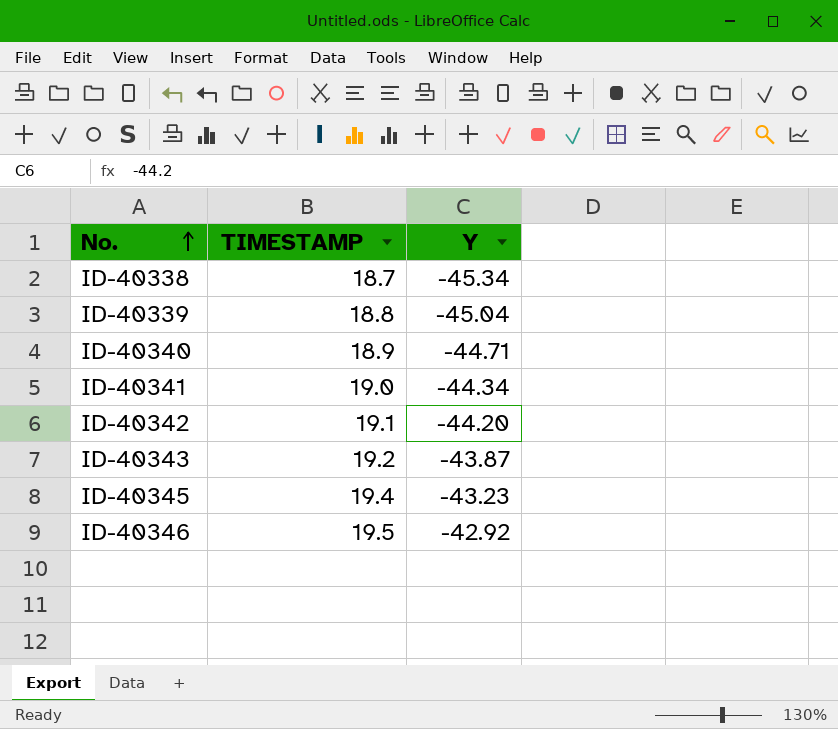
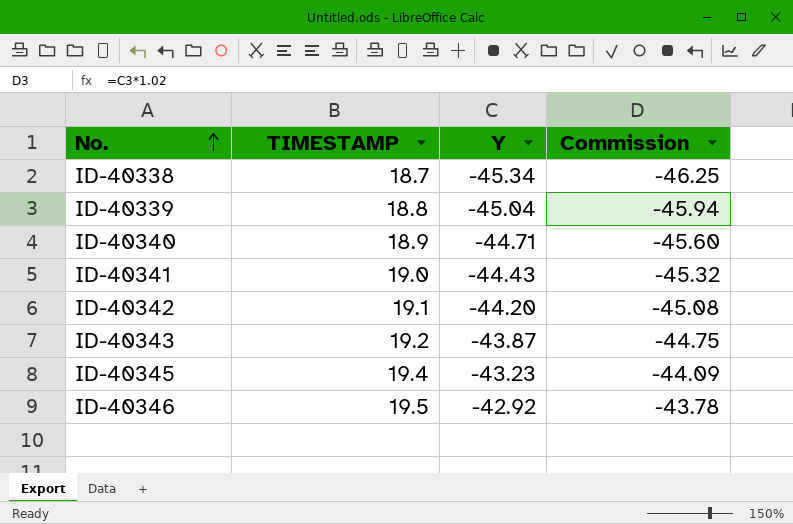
column Commission | formula: none -> [Y] * 1.02
ID-40341 | Y: -44.34 -> -44.43

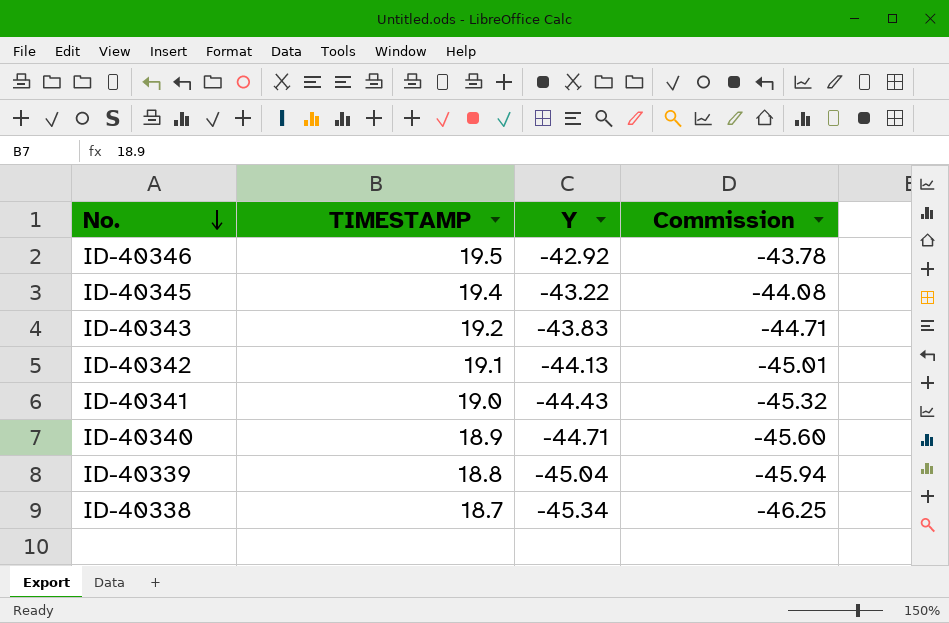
row order: No. ascending -> No. descending
ID-40345 | Y: -43.23 -> -43.22
ID-40345 | Commission: -44.09 -> -44.08
ID-40343 | Y: -43.87 -> -43.83
ID-40343 | Commission: -44.75 -> -44.71
ID-40342 | Y: -44.20 -> -44.13
ID-40342 | Commission: -45.08 -> -45.01

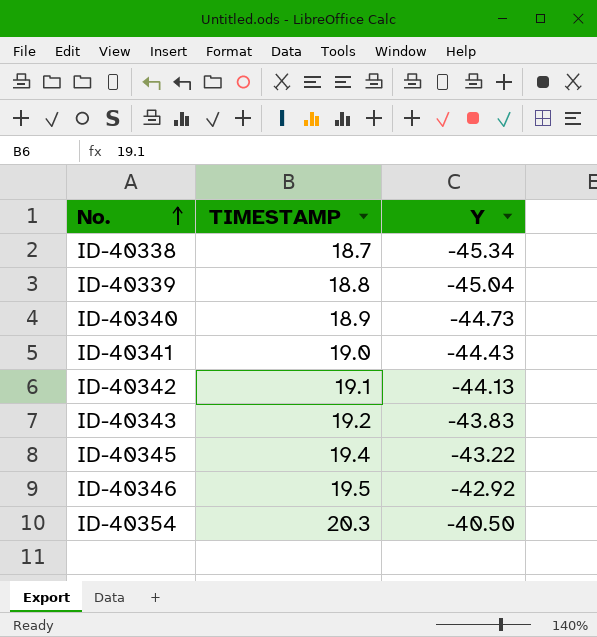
row order: No. descending -> No. ascending
column Commission | formula: [Y] * 1.02 -> none
ID-40340 | Y: -44.71 -> -44.73
row ID-40354: none -> 20.3 | -40.50

